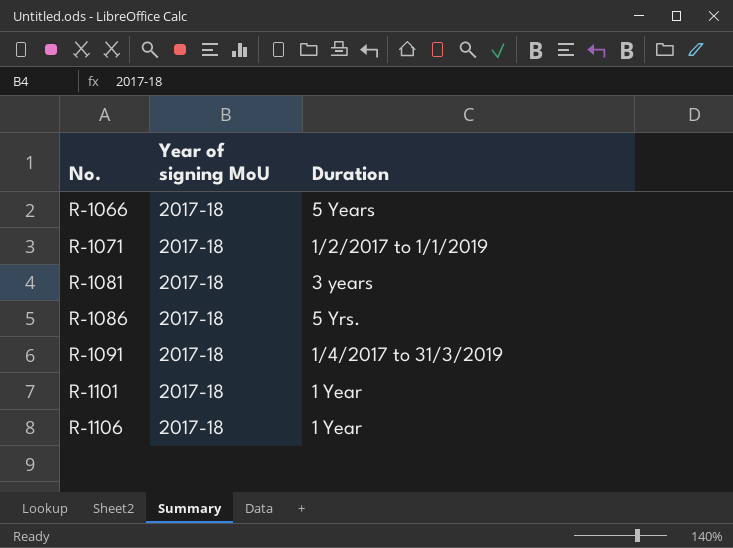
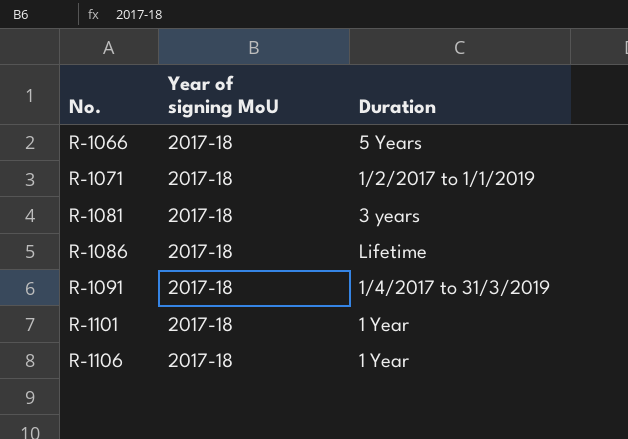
R-1086 | Duration: 5 Yrs. -> Lifetime

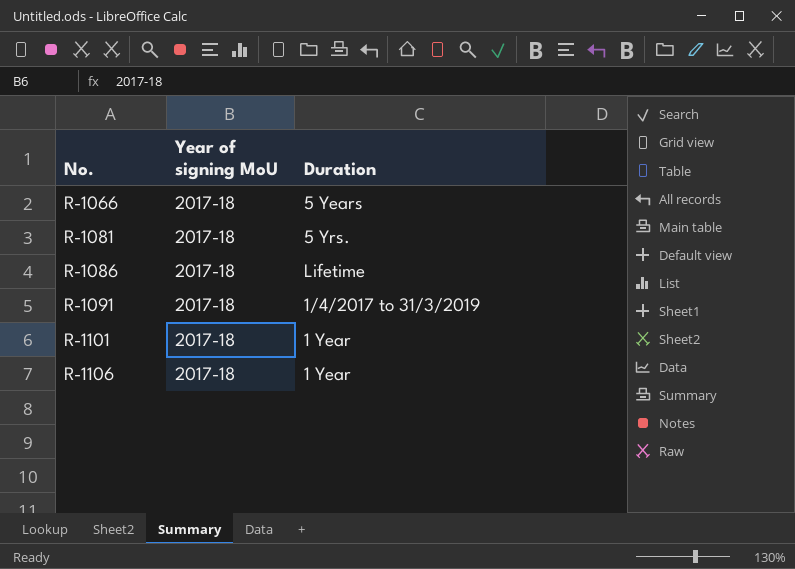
row R-1071: 2017-18 | 1/2/2017 to 1/1/2019 -> none
R-1081 | Duration: 3 years -> 5 Yrs.

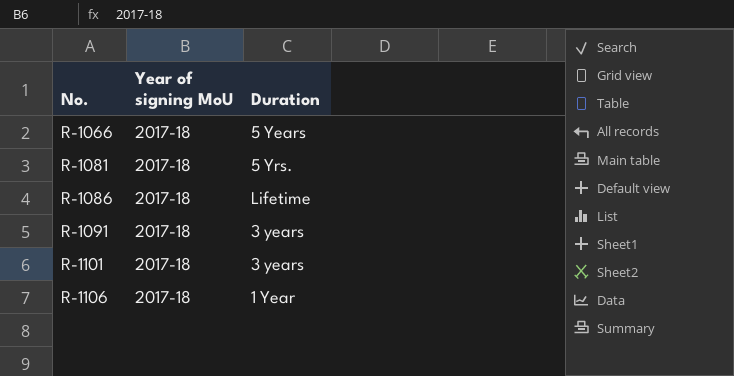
R-1091 | Duration: 1/4/2017 to 31/3/2019 -> 3 years
R-1101 | Duration: 1 Year -> 3 years

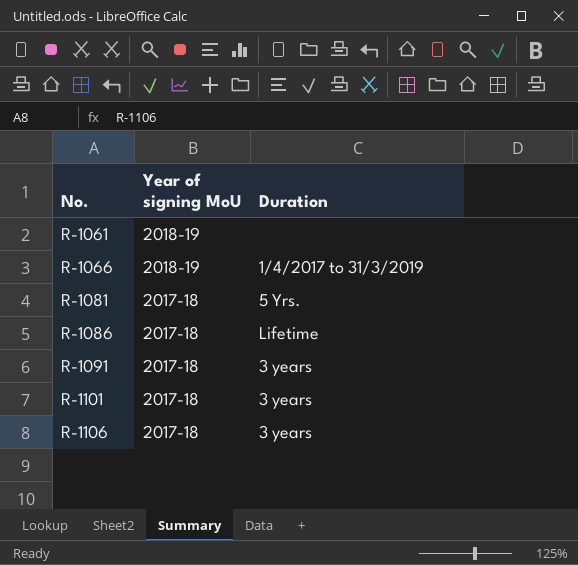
row R-1061: none -> 2018-19 | none
R-1066 | Year of signing MoU: 2017-18 -> 2018-19
R-1066 | Duration: 5 Years -> 1/4/2017 to 31/3/2019
R-1106 | Duration: 1 Year -> 3 years

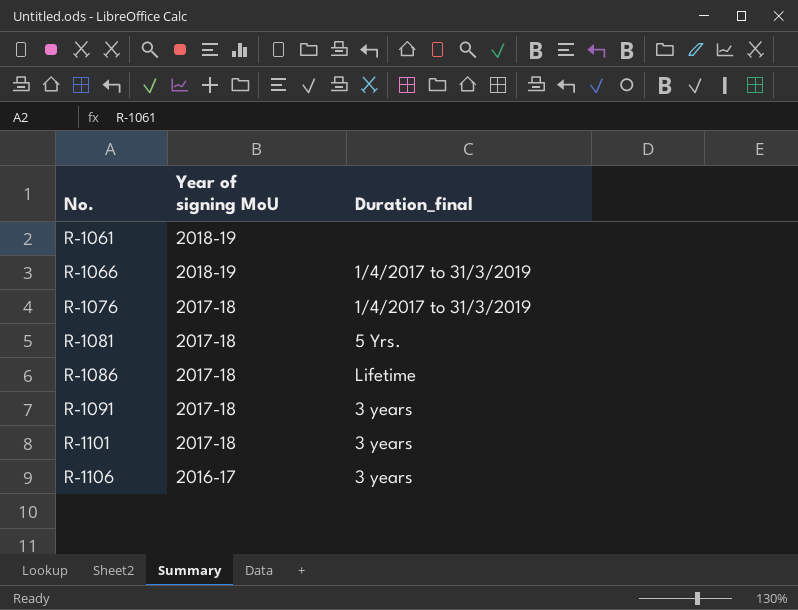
column name: Duration -> Duration_final
row R-1076: none -> 2017-18 | 1/4/2017 to 31/3/2019
R-1106 | Year of signing MoU: 2017-18 -> 2016-17

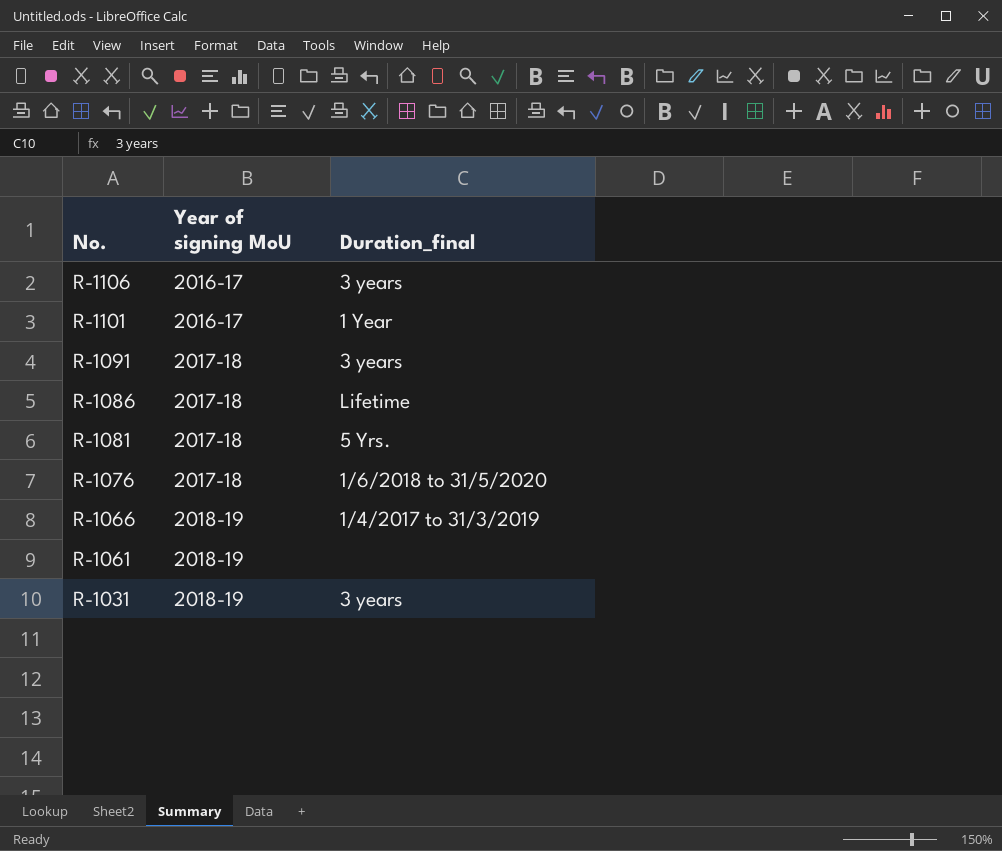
row order: No. ascending -> No. descending
R-1101 | Year of signing MoU: 2017-18 -> 2016-17
R-1101 | Duration_final: 3 years -> 1 Year
R-1076 | Duration_final: 1/4/2017 to 31/3/2019 -> 1/6/2018 to 31/5/2020
row R-1031: none -> 2018-19 | 3 years

